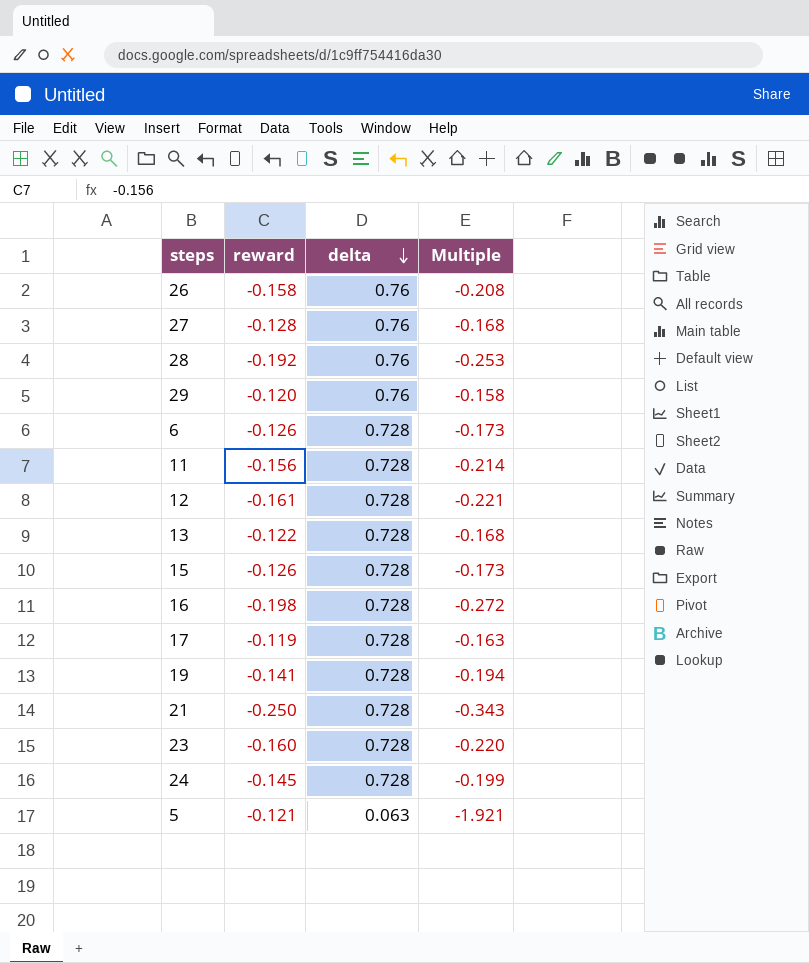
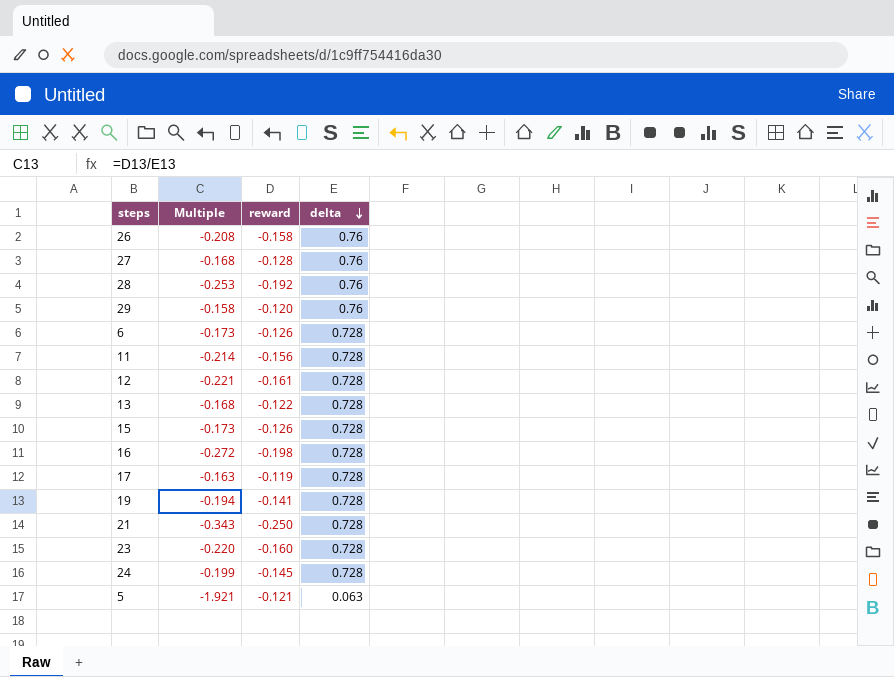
column Multiple | position: 4 -> 2

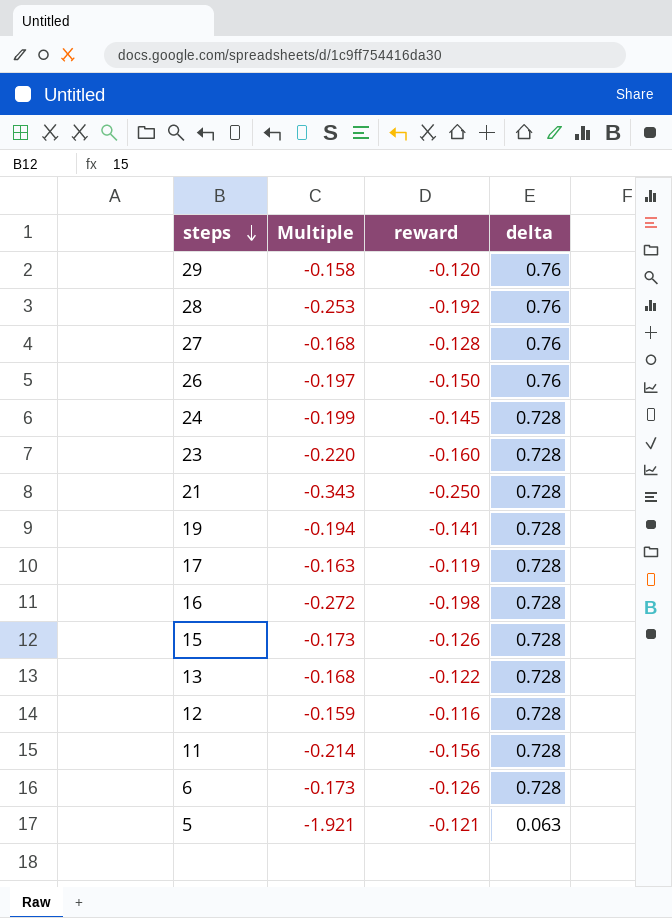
row order: delta descending -> steps descending
26 | Multiple: -0.208 -> -0.197
26 | reward: -0.158 -> -0.150
12 | Multiple: -0.221 -> -0.159
12 | reward: -0.161 -> -0.116

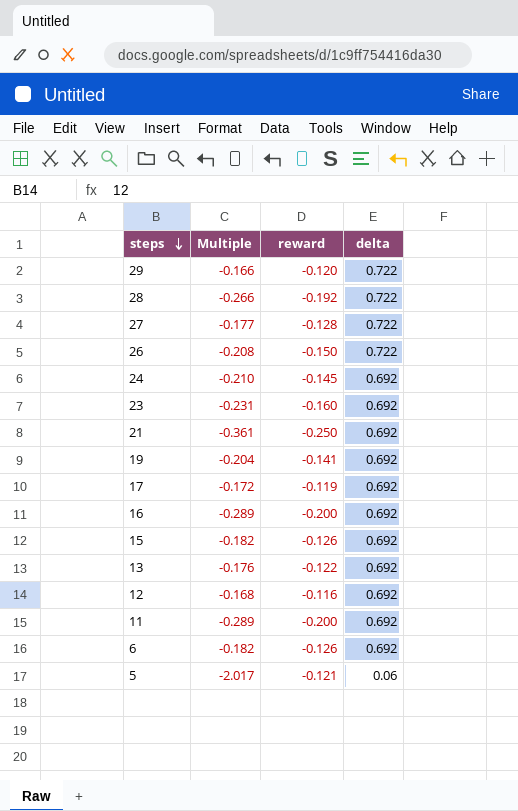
29 | Multiple: -0.158 -> -0.166
29 | delta: 0.76 -> 0.722
28 | Multiple: -0.253 -> -0.266
28 | delta: 0.76 -> 0.722
27 | Multiple: -0.168 -> -0.177
27 | delta: 0.76 -> 0.722
26 | Multiple: -0.197 -> -0.208
26 | delta: 0.76 -> 0.722
24 | Multiple: -0.199 -> -0.210
24 | delta: 0.728 -> 0.692
23 | Multiple: -0.220 -> -0.231
23 | delta: 0.728 -> 0.692
21 | Multiple: -0.343 -> -0.361
21 | delta: 0.728 -> 0.692
19 | Multiple: -0.194 -> -0.204
19 | delta: 0.728 -> 0.692
17 | Multiple: -0.163 -> -0.172
17 | delta: 0.728 -> 0.692
16 | Multiple: -0.272 -> -0.289
16 | reward: -0.198 -> -0.200
16 | delta: 0.728 -> 0.692
15 | Multiple: -0.173 -> -0.182
15 | delta: 0.728 -> 0.692
13 | Multiple: -0.168 -> -0.176
13 | delta: 0.728 -> 0.692
12 | Multiple: -0.159 -> -0.168
12 | delta: 0.728 -> 0.692
11 | Multiple: -0.214 -> -0.289
11 | reward: -0.156 -> -0.200
11 | delta: 0.728 -> 0.692
6 | Multiple: -0.173 -> -0.182
6 | delta: 0.728 -> 0.692
5 | Multiple: -1.921 -> -2.017
5 | delta: 0.063 -> 0.06

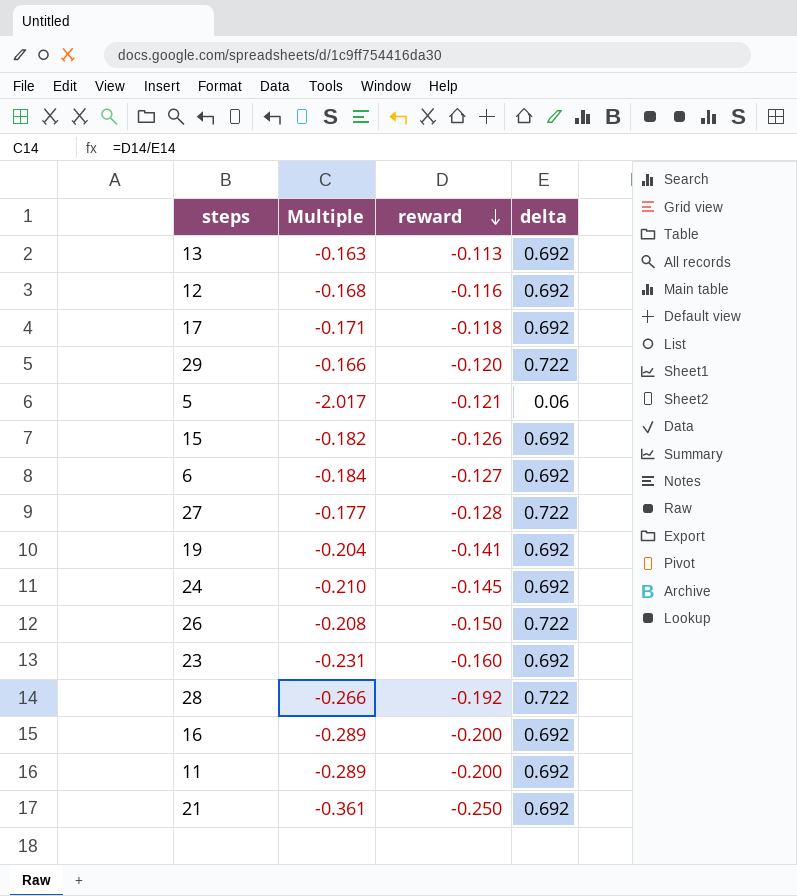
row order: steps descending -> reward descending
13 | Multiple: -0.176 -> -0.163
13 | reward: -0.122 -> -0.113
17 | Multiple: -0.172 -> -0.171
17 | reward: -0.119 -> -0.118
6 | Multiple: -0.182 -> -0.184
6 | reward: -0.126 -> -0.127

